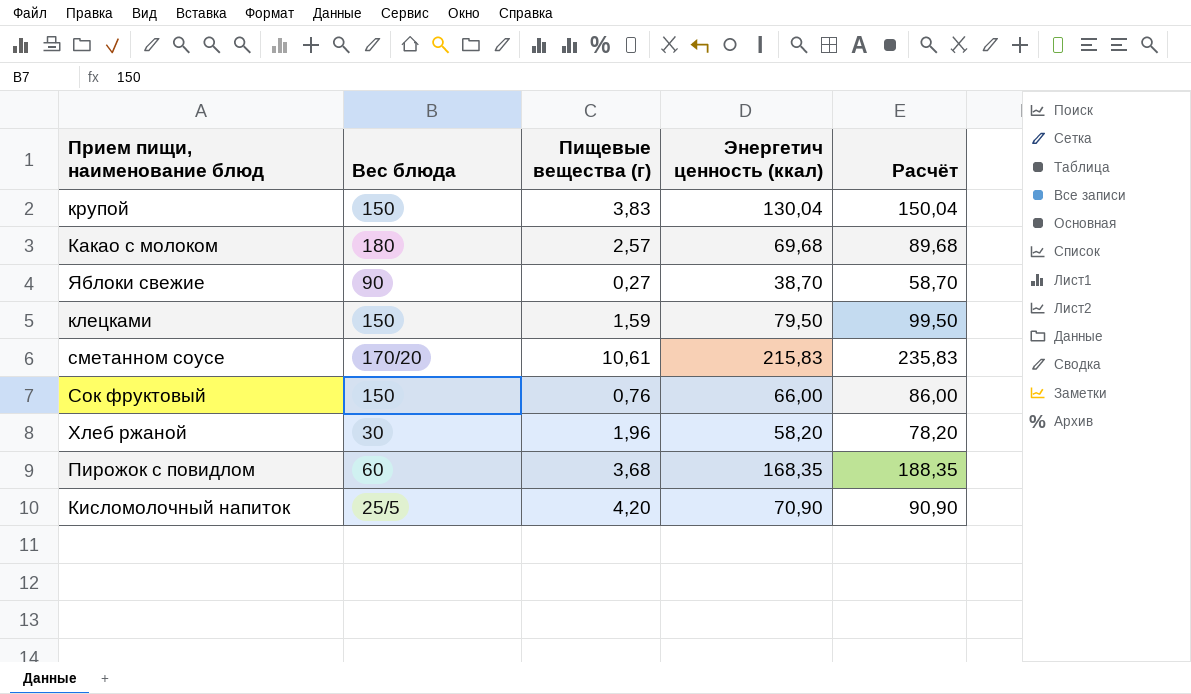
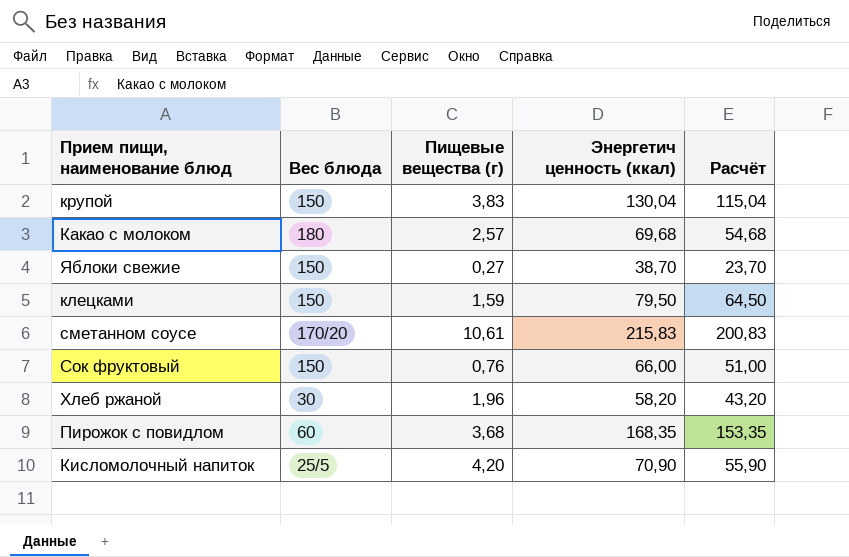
column Расчёт | formula: [Энергетич ценность (ккал)] + 20 -> [Энергетич ценность (ккал)] - 15
Яблоки свежие | Вес блюда: 90 -> 150

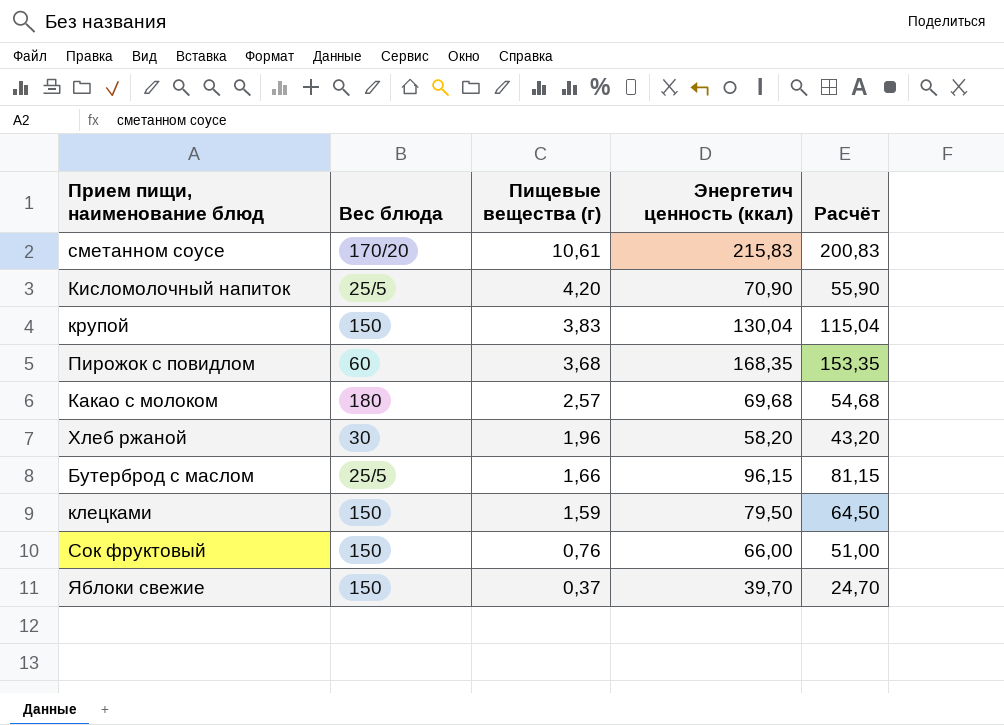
row order: none -> Пищевые вещества (г) descending
row Бутерброд с маслом: none -> 25/5 | 1,66 | 96,15 | 81,15
Яблоки свежие | Пищевые вещества (г): 0,27 -> 0,37
Яблоки свежие | Энергетич ценность (ккал): 38,70 -> 39,70
Яблоки свежие | Расчёт: 23,70 -> 24,70

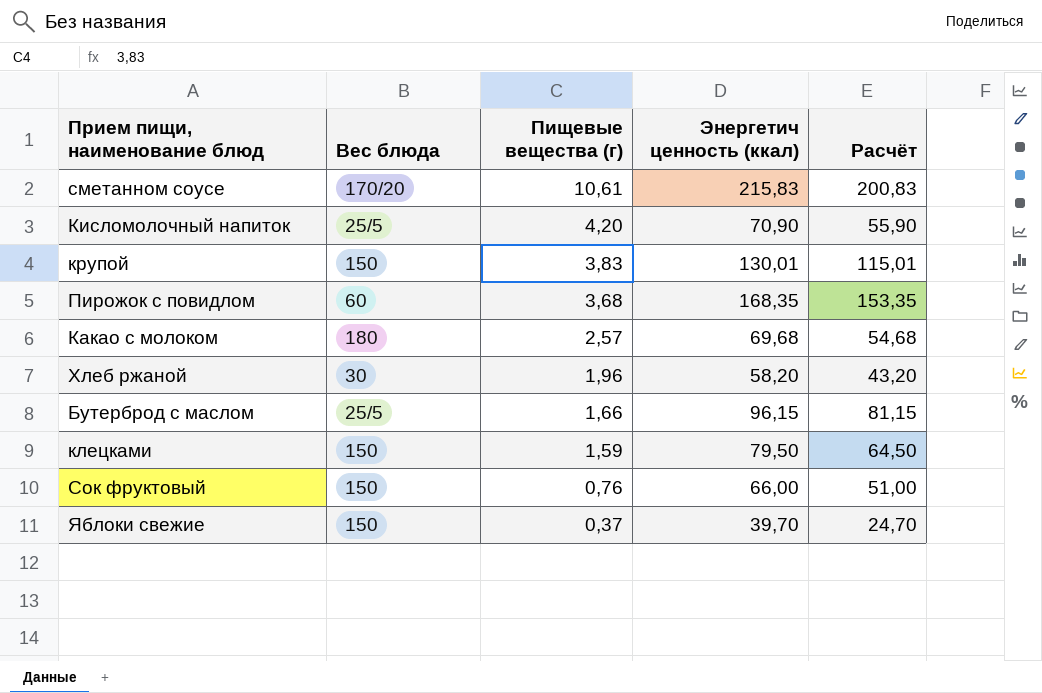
крупой | Энергетич ценность (ккал): 130,04 -> 130,01
крупой | Расчёт: 115,04 -> 115,01

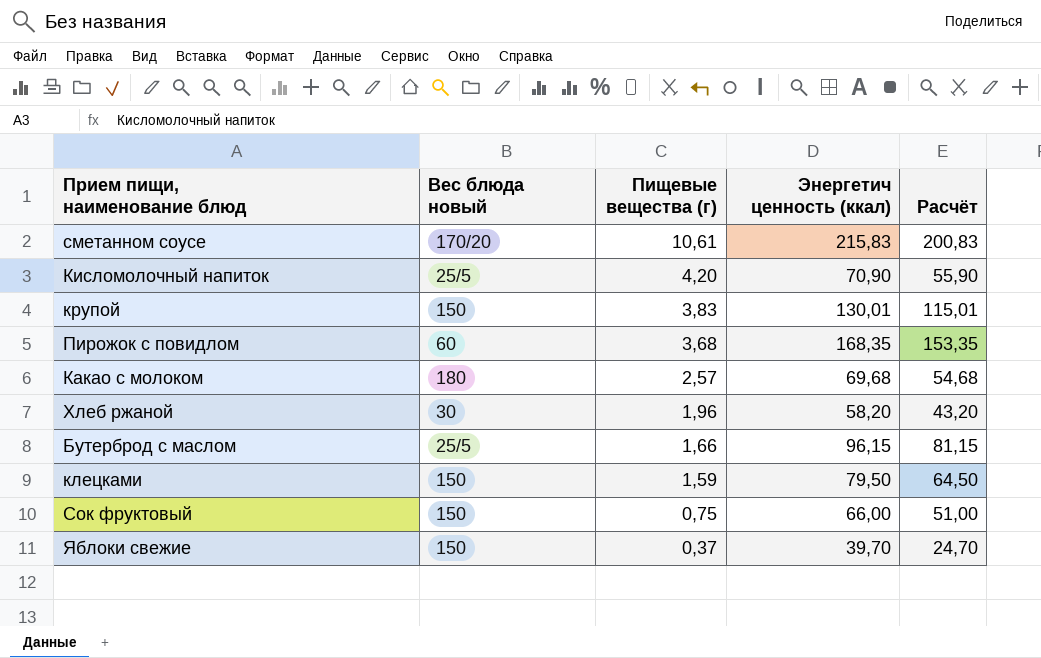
column name: Вес блюда -> Вес блюда новый
Сок фруктовый | Пищевые вещества (г): 0,76 -> 0,75

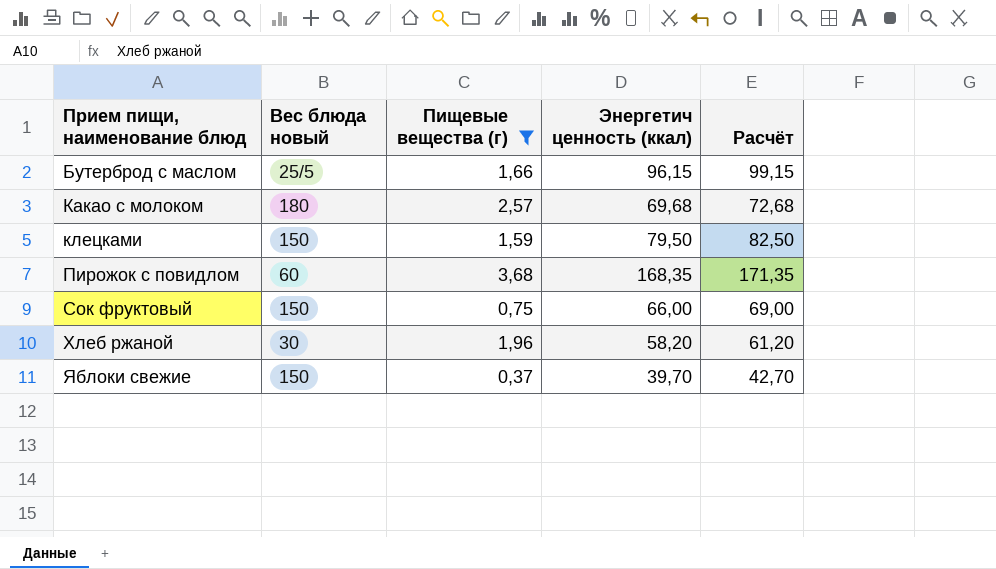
filter: none -> Пищевые вещества (г) <= 3,68
row order: Пищевые вещества (г) descending -> Прием пищи, наименование блюд ascending
column Расчёт | formula: [Энергетич ценность (ккал)] - 15 -> [Энергетич ценность (ккал)] + 3

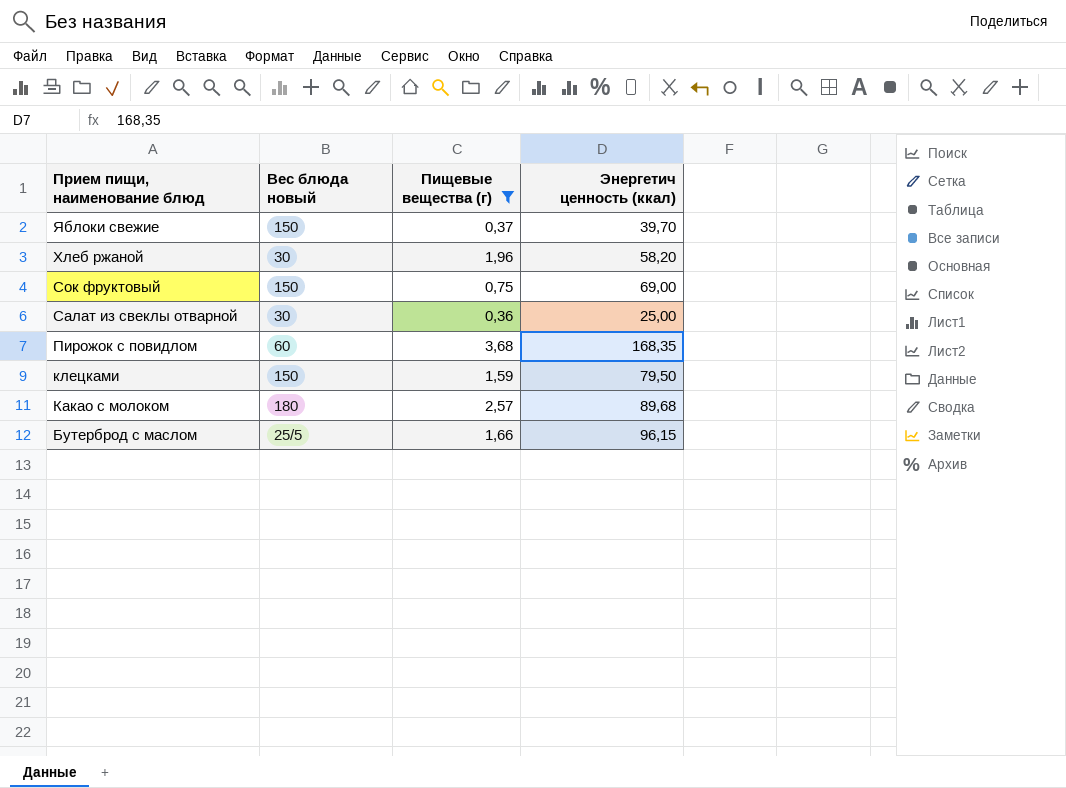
row order: Прием пищи, наименование блюд ascending -> Прием пищи, наименование блюд descending
column Расчёт | formula: [Энергетич ценность (ккал)] + 3 -> none
Сок фруктовый | Энергетич ценность (ккал): 66,00 -> 69,00
row Салат из свеклы отварной: none -> 30 | 0,36 | 25,00
Какао с молоком | Энергетич ценность (ккал): 69,68 -> 89,68

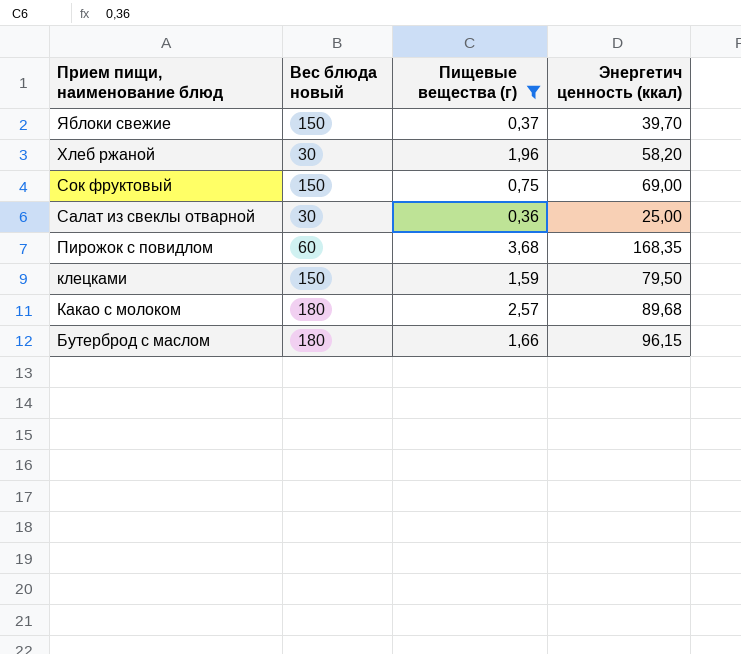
Бутерброд с маслом | Вес блюда новый: 25/5 -> 180

